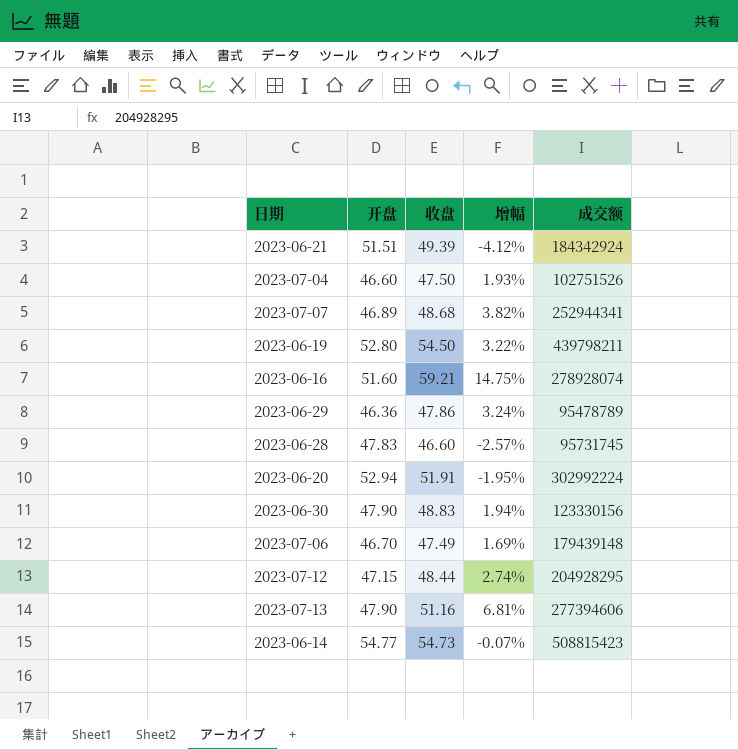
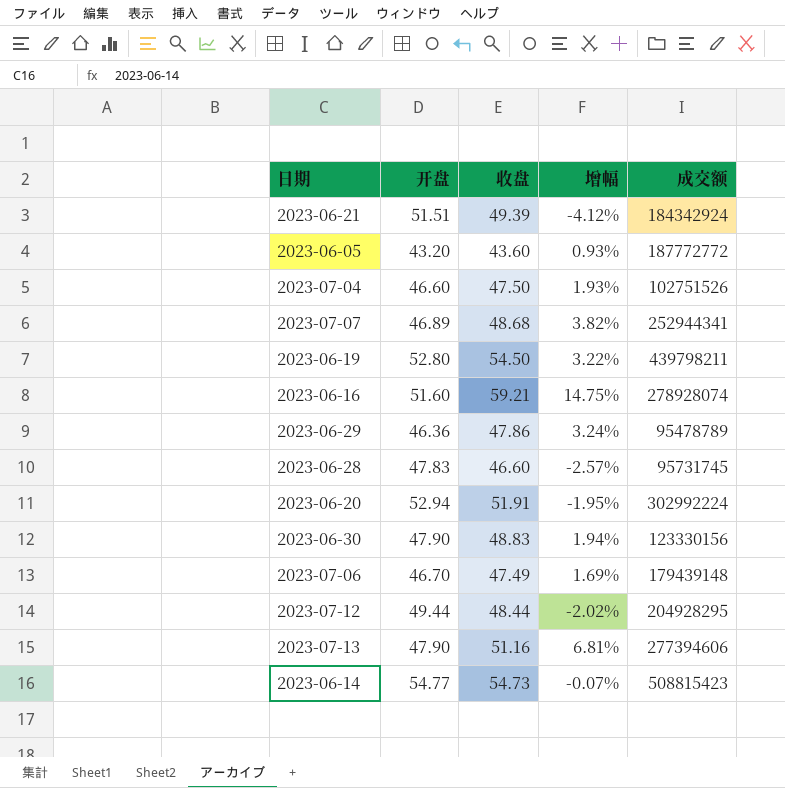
row 2023-06-05: none -> 43.20 | 43.60 | 0.93% | 187772772
2023-07-12 | 开盘: 47.15 -> 49.44
2023-07-12 | 增幅: 2.74% -> -2.02%

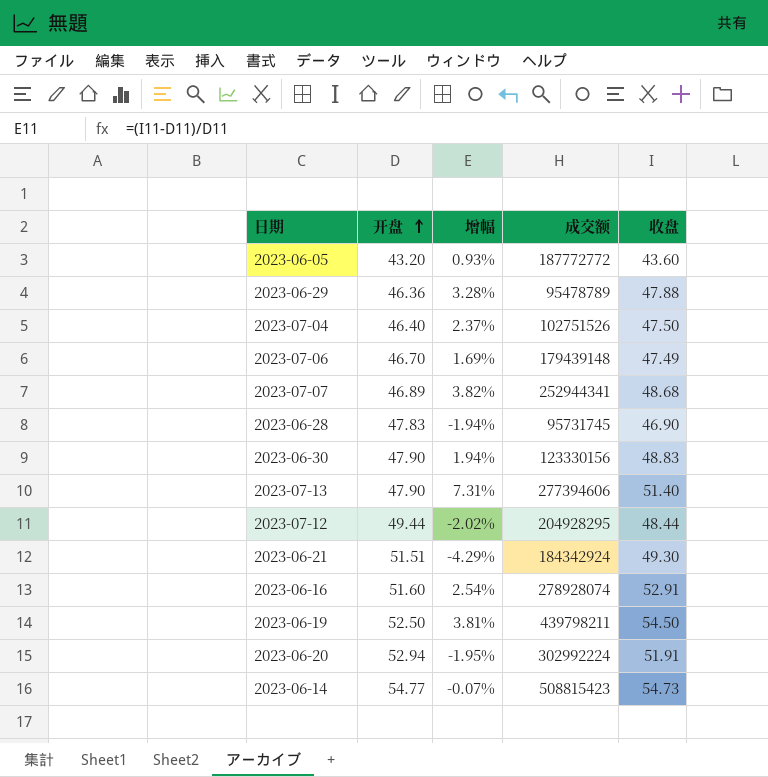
row order: none -> 开盘 ascending
column 收盘 | position: 3 -> 5
2023-06-29 | 增幅: 3.24% -> 3.28%
2023-06-29 | 收盘: 47.86 -> 47.88
2023-07-04 | 开盘: 46.60 -> 46.40
2023-07-04 | 增幅: 1.93% -> 2.37%
2023-06-28 | 增幅: -2.57% -> -1.94%
2023-06-28 | 收盘: 46.60 -> 46.90
2023-07-13 | 增幅: 6.81% -> 7.31%
2023-07-13 | 收盘: 51.16 -> 51.40
2023-06-21 | 增幅: -4.12% -> -4.29%
2023-06-21 | 收盘: 49.39 -> 49.30
2023-06-16 | 增幅: 14.75% -> 2.54%
2023-06-16 | 收盘: 59.21 -> 52.91
2023-06-19 | 开盘: 52.80 -> 52.50
2023-06-19 | 增幅: 3.22% -> 3.81%

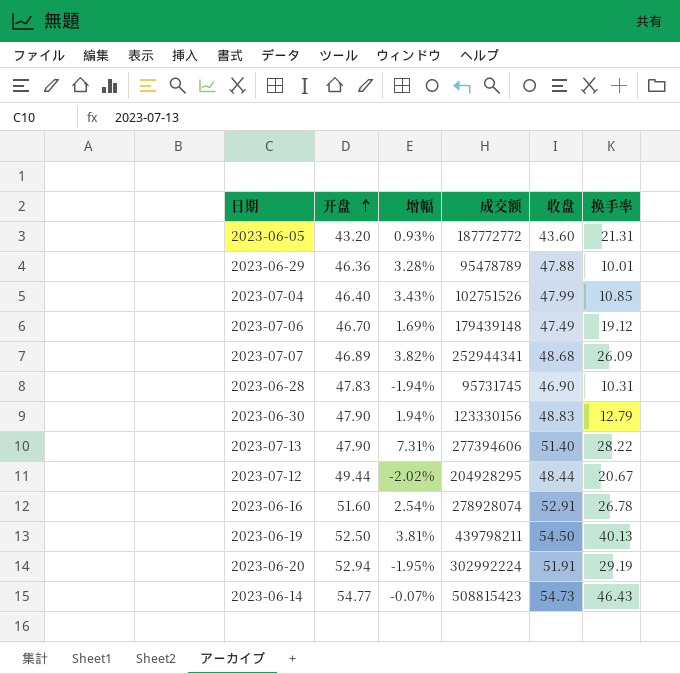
column 换手率 | position: none -> 6
row 2023-06-21: 51.51 | -4.29% | 184342924 | 49.30 -> none
2023-07-04 | 增幅: 2.37% -> 3.43%
2023-07-04 | 收盘: 47.50 -> 47.99

